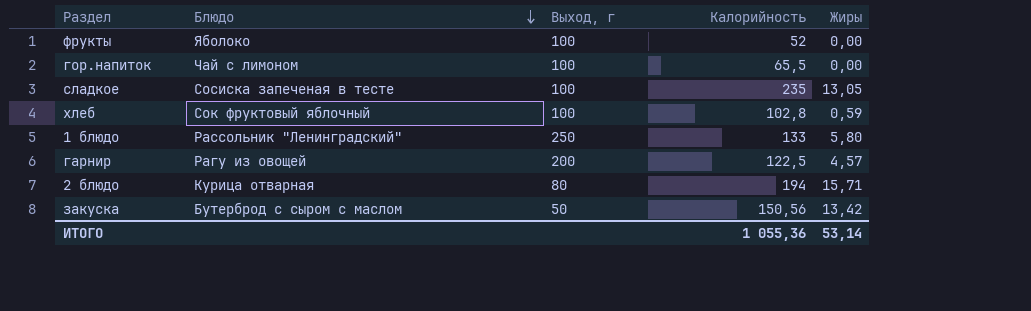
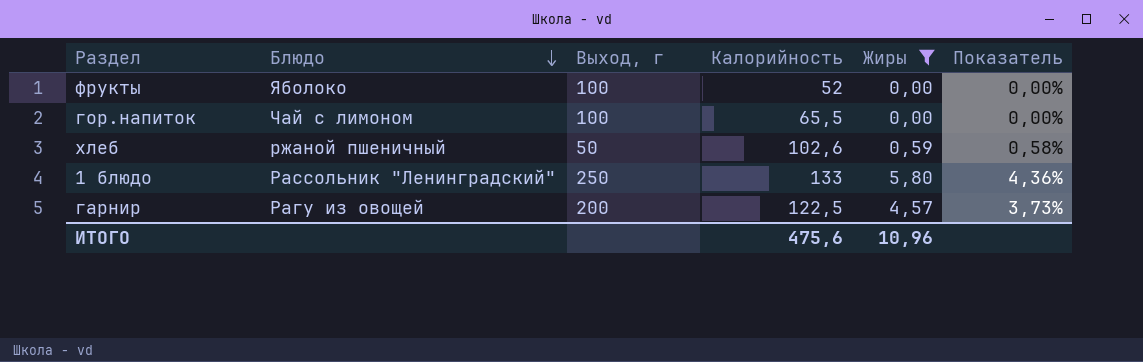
filter: none -> Жиры <= 5,80
column Показатель | formula: none -> [Жиры] / [Калорийность]
хлеб | Блюдо: Сок фруктовый яблочный -> ржаной пшеничный
хлеб | Выход, г: 100 -> 50
хлеб | Калорийность: 102,8 -> 102,6
ИТОГО | Калорийность: 1 055,36 -> 475,6
ИТОГО | Жиры: 53,14 -> 10,96

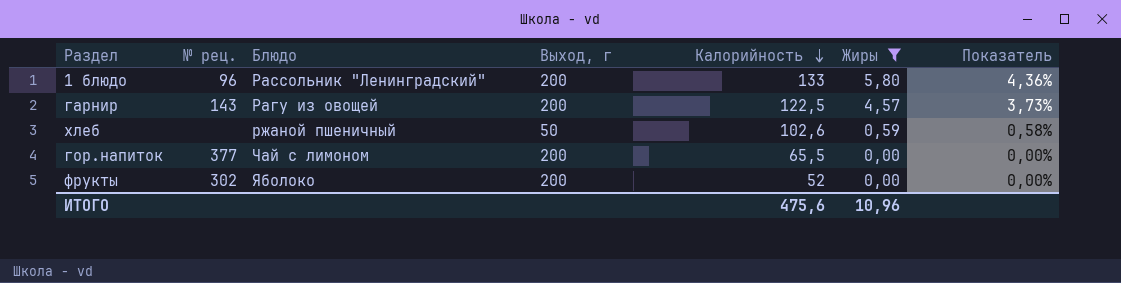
row order: Блюдо descending -> Калорийность descending
column № рец. | position: none -> 2
1 блюдо | Выход, г: 250 -> 200
гор.напиток | Выход, г: 100 -> 200
фрукты | Выход, г: 100 -> 200

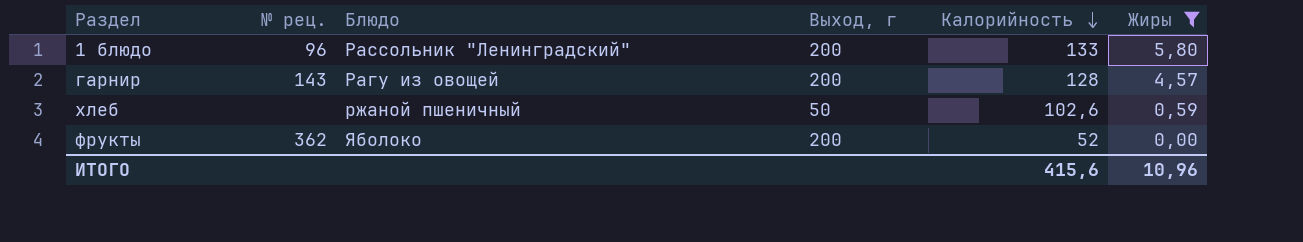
column Показатель | formula: [Жиры] / [Калорийность] -> none
row гор.напиток: 377 | Чай с лимоном | 200 | 65,5 | 0,00 | 0,00% -> none
гарнир | Калорийность: 122,5 -> 128
фрукты | № рец.: 302 -> 362
ИТОГО | Калорийность: 475,6 -> 415,6

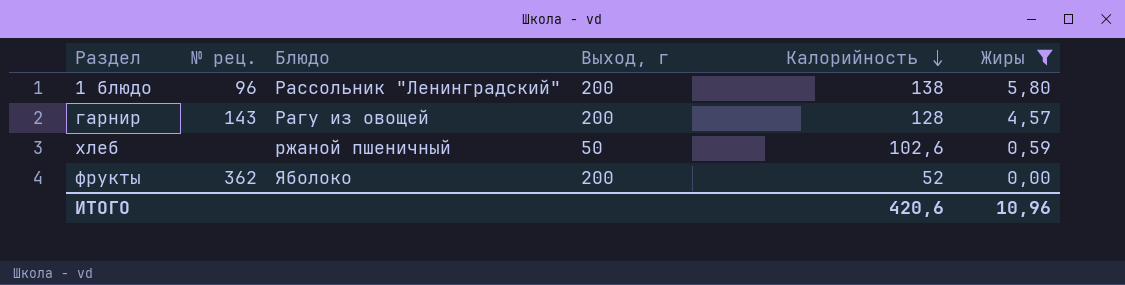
1 блюдо | Калорийность: 133 -> 138
ИТОГО | Калорийность: 415,6 -> 420,6

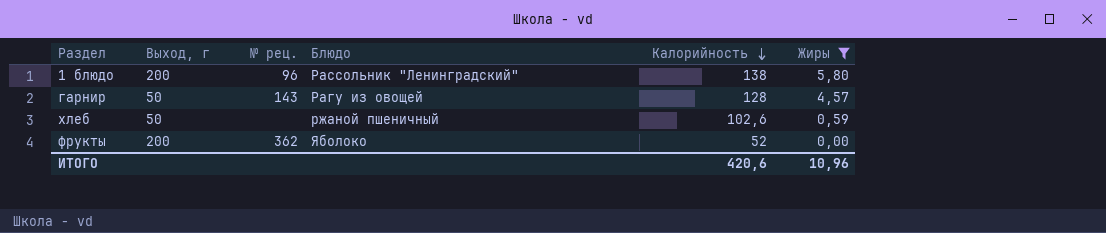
column Выход, г | position: 4 -> 2
гарнир | Выход, г: 200 -> 50

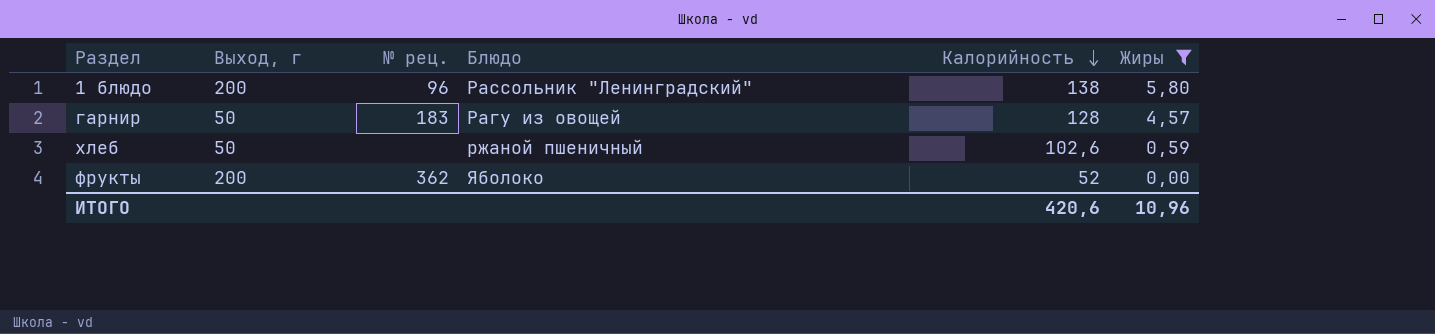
гарнир | № рец.: 143 -> 183

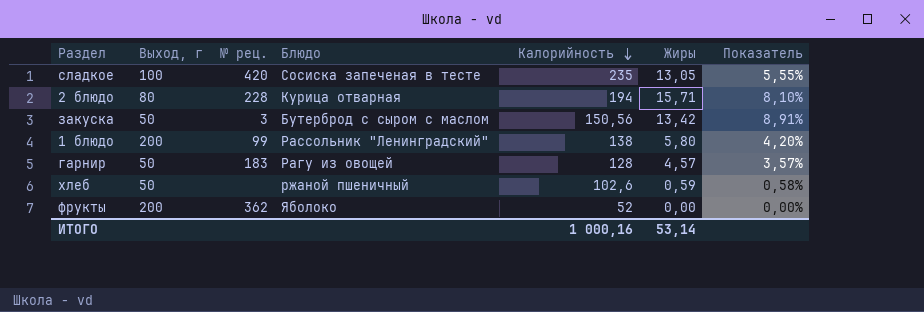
filter: Жиры <= 5,80 -> none
column Показатель | formula: none -> [Жиры] / [Калорийность]
1 блюдо | № рец.: 96 -> 99
ИТОГО | Калорийность: 420,6 -> 1 000,16
ИТОГО | Жиры: 10,96 -> 53,14

